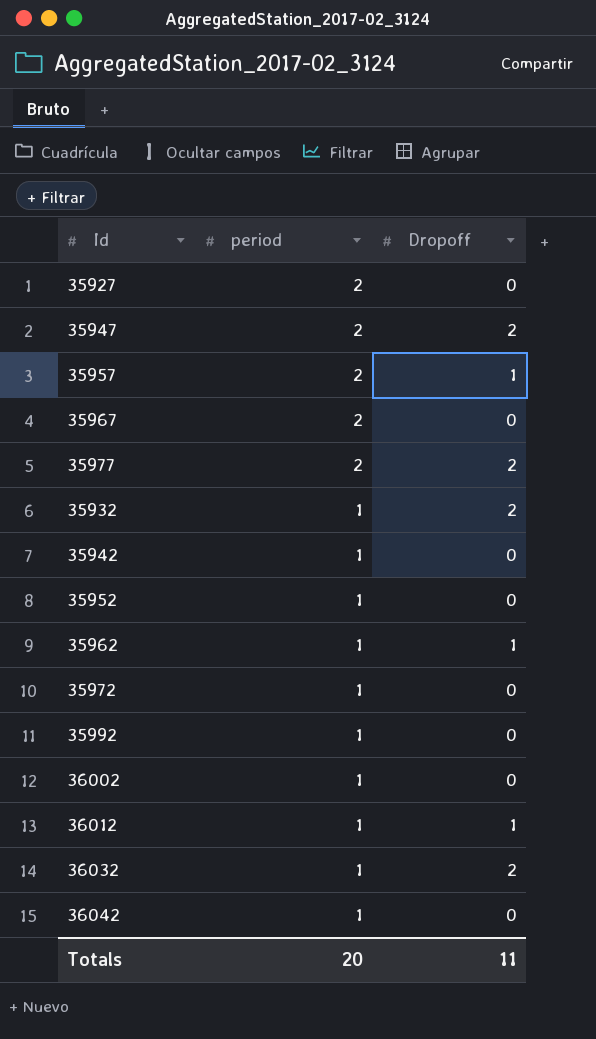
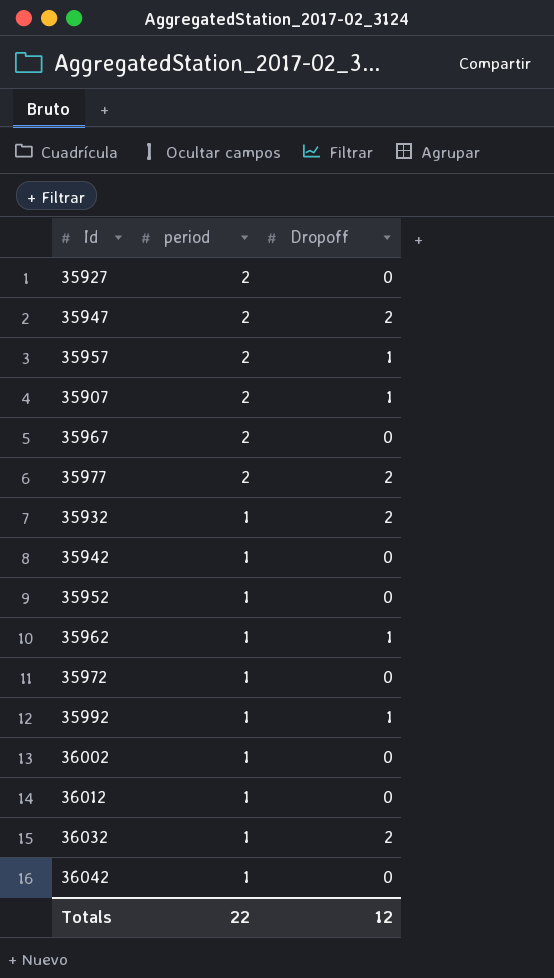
row 35907: none -> 2 | 1
35992 | Dropoff: 0 -> 1
36012 | Dropoff: 1 -> 0
Totals | period: 20 -> 22
Totals | Dropoff: 11 -> 12

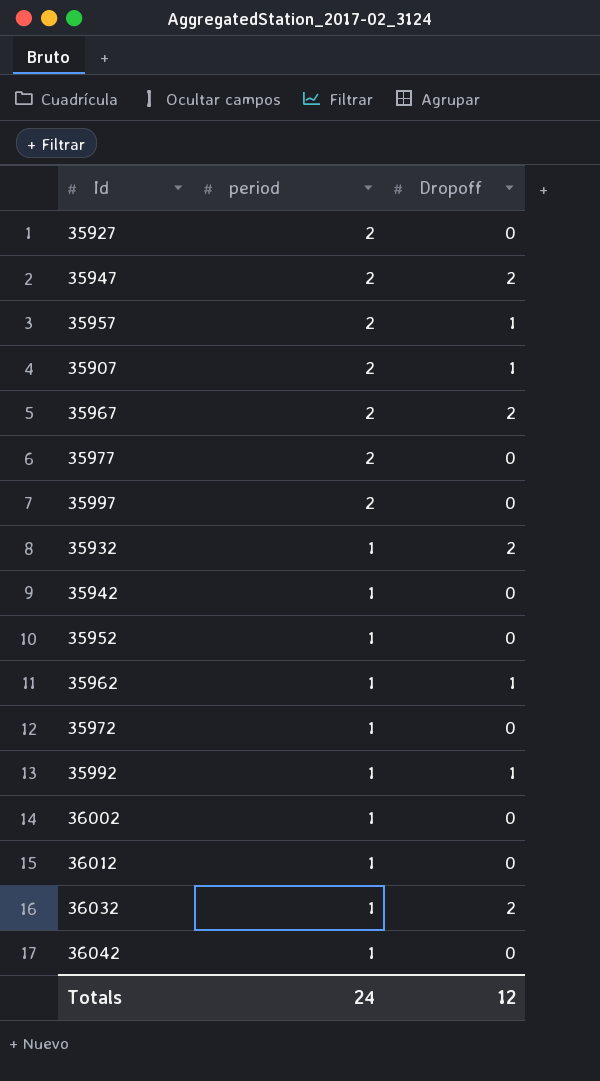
35967 | Dropoff: 0 -> 2
35977 | Dropoff: 2 -> 0
row 35997: none -> 2 | 0
Totals | period: 22 -> 24

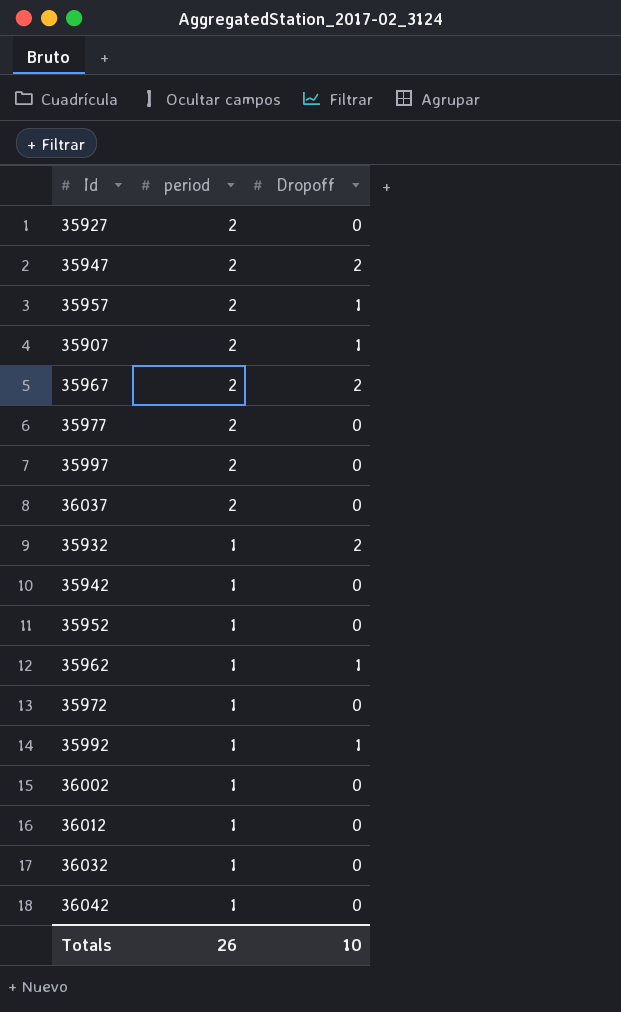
row 36037: none -> 2 | 0
36032 | Dropoff: 2 -> 0
Totals | period: 24 -> 26
Totals | Dropoff: 12 -> 10

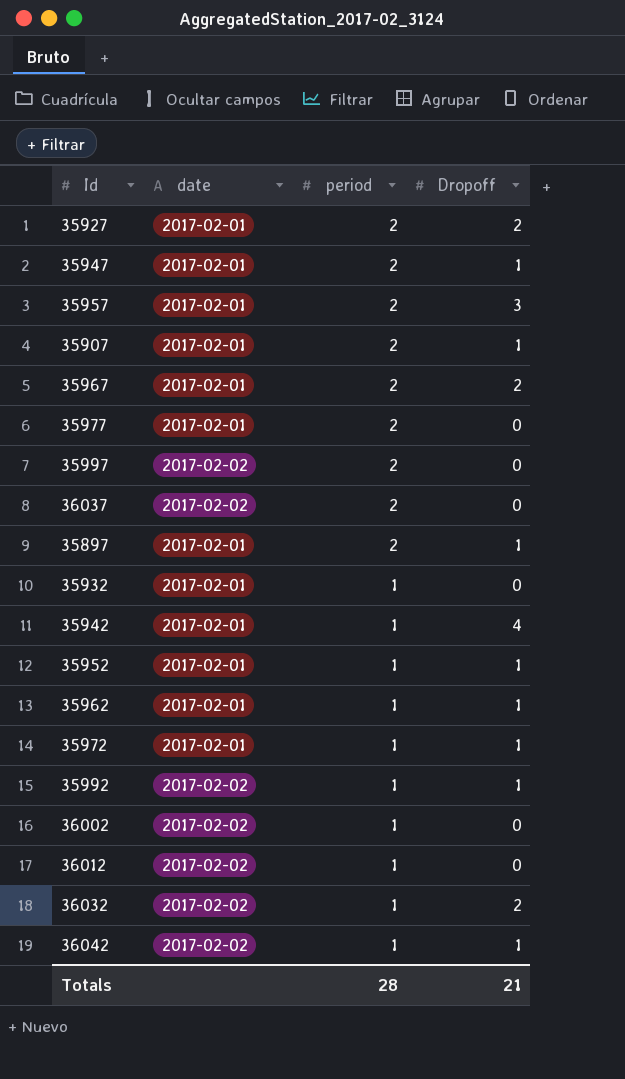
column date | position: none -> 2
35927 | Dropoff: 0 -> 2
35947 | Dropoff: 2 -> 1
35957 | Dropoff: 1 -> 3
row 35897: none -> 2017-02-01 | 2 | 1
35932 | Dropoff: 2 -> 0
35942 | Dropoff: 0 -> 4
35952 | Dropoff: 0 -> 1
35972 | Dropoff: 0 -> 1
36032 | Dropoff: 0 -> 2
36042 | Dropoff: 0 -> 1
Totals | period: 26 -> 28
Totals | Dropoff: 10 -> 21

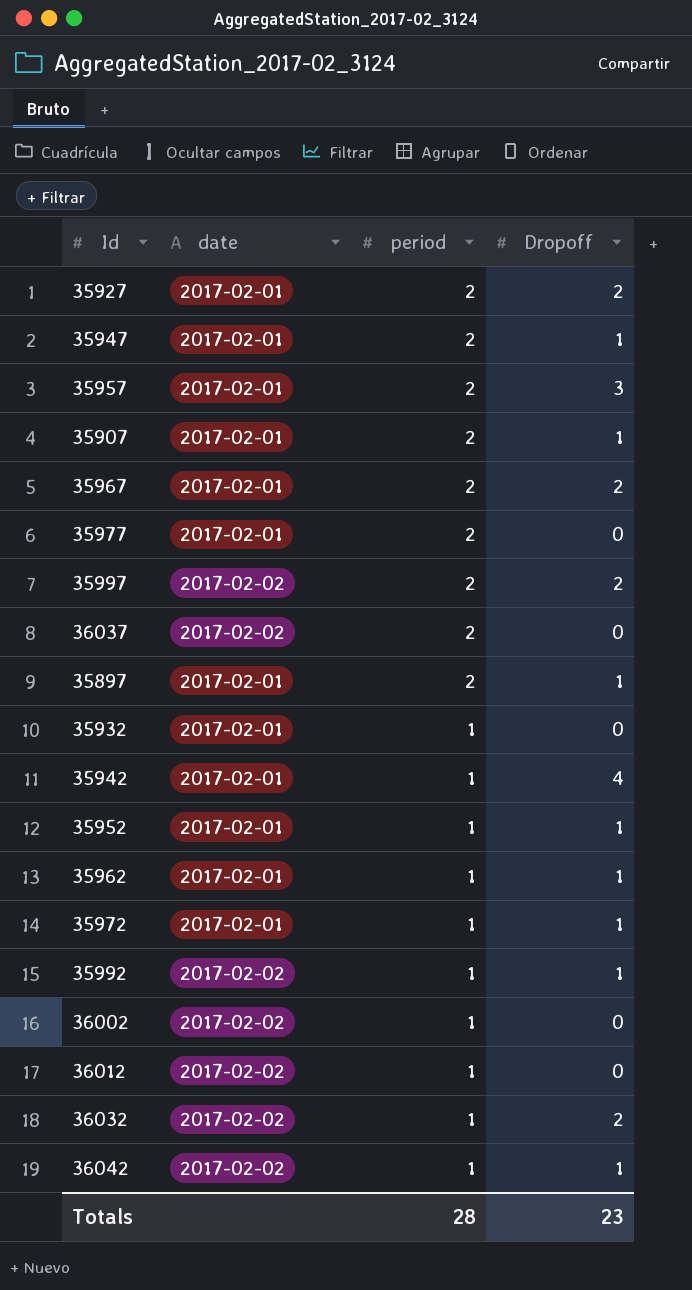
35997 | Dropoff: 0 -> 2
Totals | Dropoff: 21 -> 23

